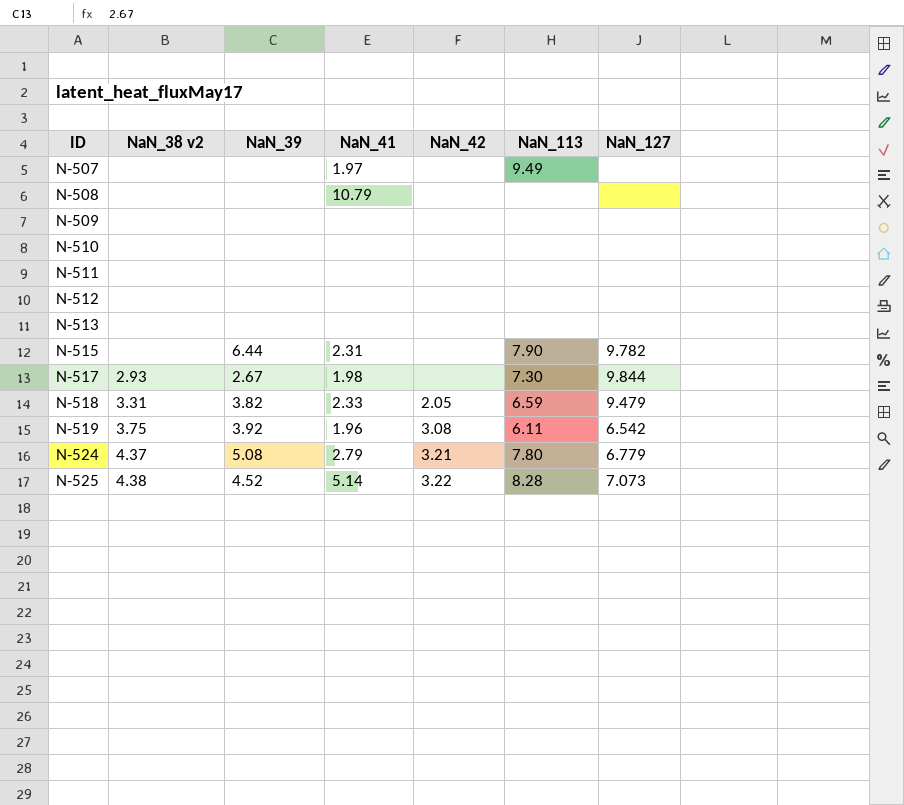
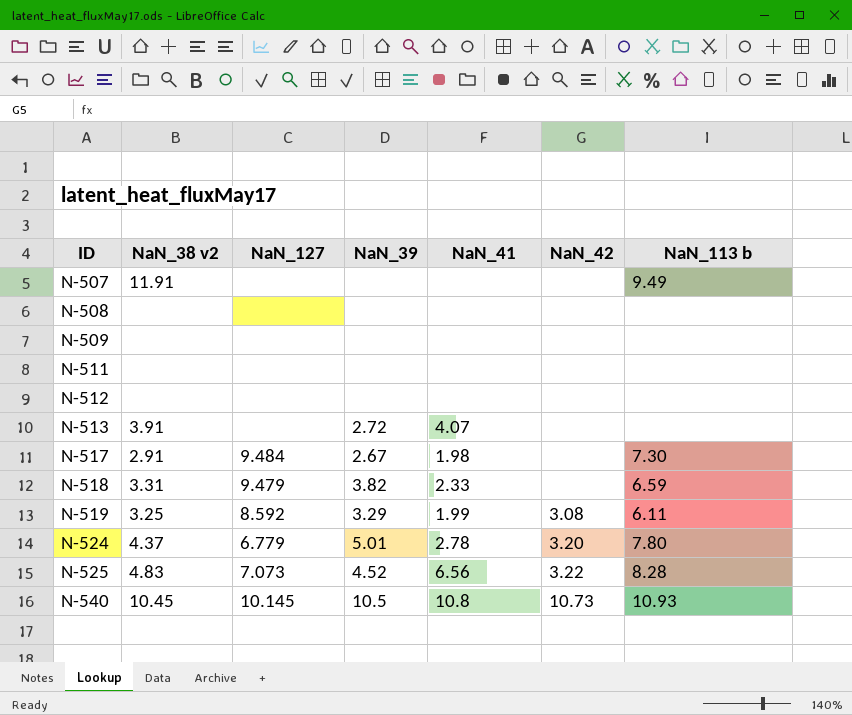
column NaN_127 | position: 7 -> 3
column name: NaN_113 -> NaN_113 b
row N-510: none | none | none | none | none | none -> none
row N-515: none | 6.44 | 2.31 | none | 7.90 | 9.782 -> none
N-507 | NaN_38 v2: none -> 11.91
N-507 | NaN_41: 1.97 -> none
N-508 | NaN_41: 10.79 -> none
N-513 | NaN_38 v2: none -> 3.91
N-513 | NaN_39: none -> 2.72
N-513 | NaN_41: none -> 4.07
N-517 | NaN_38 v2: 2.93 -> 2.91
N-517 | NaN_127: 9.844 -> 9.484
N-518 | NaN_42: 2.05 -> none
N-519 | NaN_38 v2: 3.75 -> 3.25
N-519 | NaN_127: 6.542 -> 8.592
N-519 | NaN_39: 3.92 -> 3.29
N-519 | NaN_41: 1.96 -> 1.99
N-524 | NaN_39: 5.08 -> 5.01
N-524 | NaN_41: 2.79 -> 2.78
N-524 | NaN_42: 3.21 -> 3.20
N-525 | NaN_38 v2: 4.38 -> 4.83
N-525 | NaN_41: 5.14 -> 6.56
row N-540: none -> 10.45 | 10.145 | 10.5 | 10.8 | 10.73 | 10.93

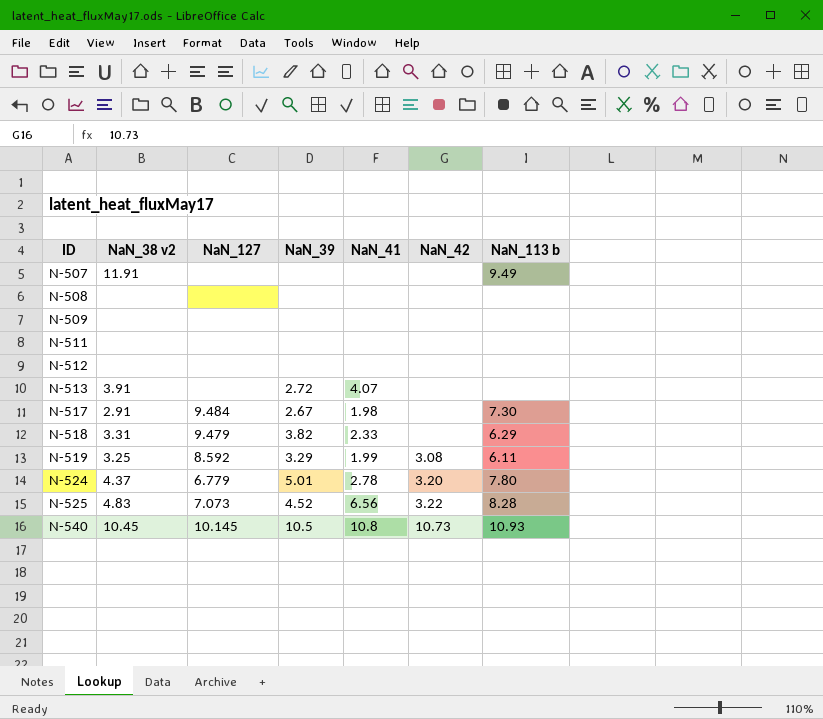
N-518 | NaN_113 b: 6.59 -> 6.29

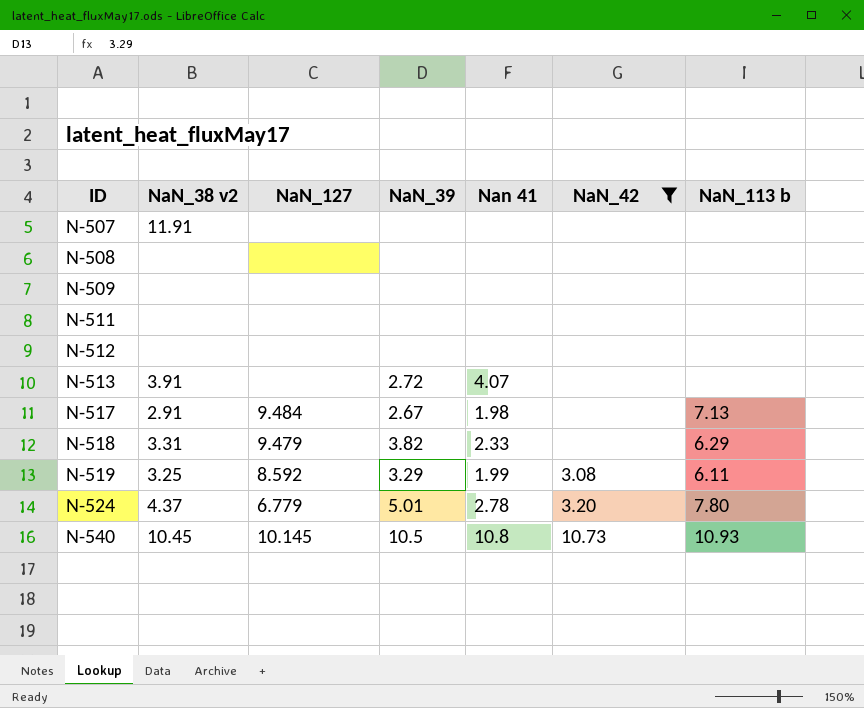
filter: none -> NaN_42 != 3.22
column name: NaN_41 -> Nan 41
N-507 | NaN_113 b: 9.49 -> none
N-517 | NaN_113 b: 7.30 -> 7.13

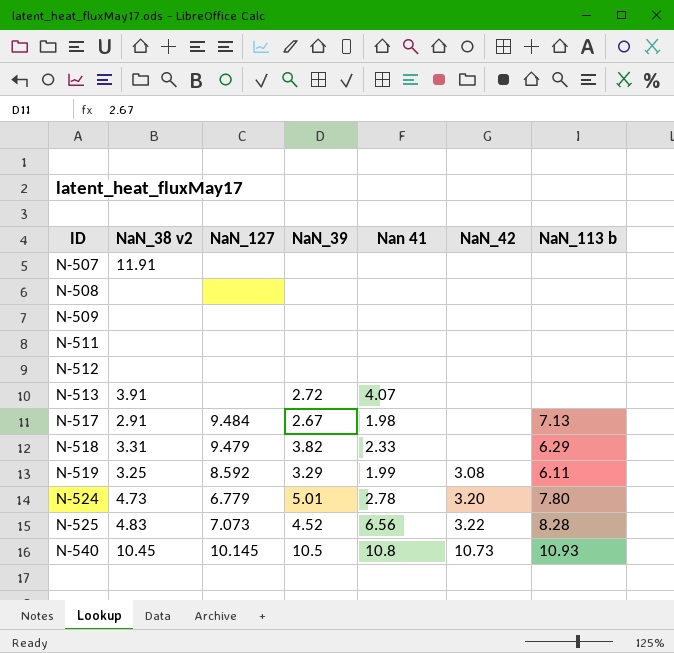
filter: NaN_42 != 3.22 -> none
N-524 | NaN_38 v2: 4.37 -> 4.73

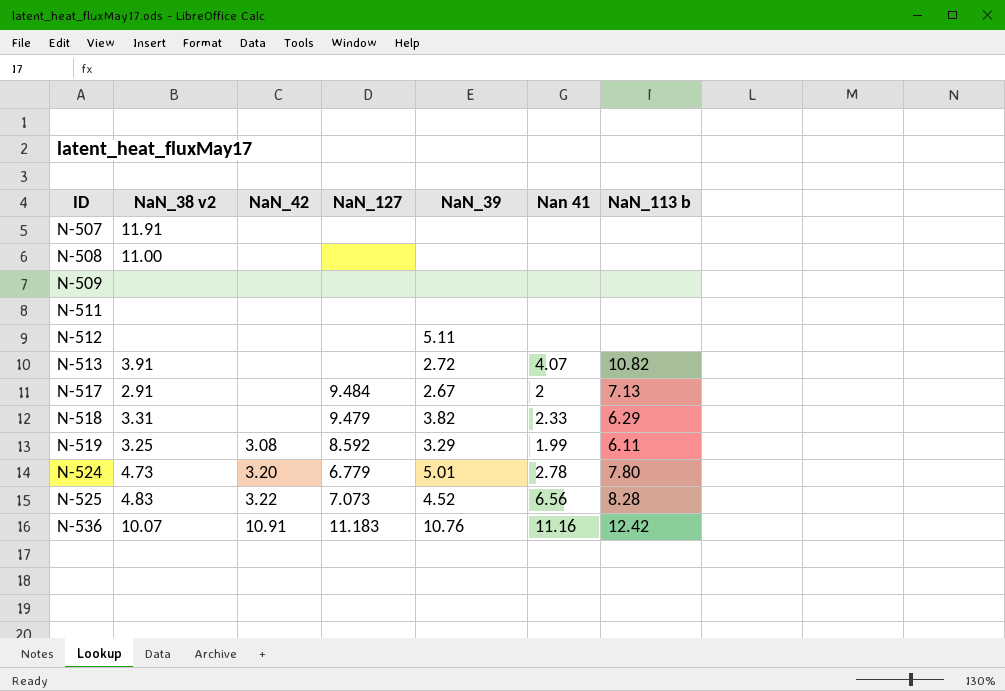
column NaN_42 | position: 6 -> 3
row N-540: 10.45 | 10.145 | 10.5 | 10.8 | 10.73 | 10.93 -> none
N-508 | NaN_38 v2: none -> 11.00
N-512 | NaN_39: none -> 5.11
N-513 | NaN_113 b: none -> 10.82
N-517 | Nan 41: 1.98 -> 2
row N-536: none -> 10.07 | 10.91 | 11.183 | 10.76 | 11.16 | 12.42

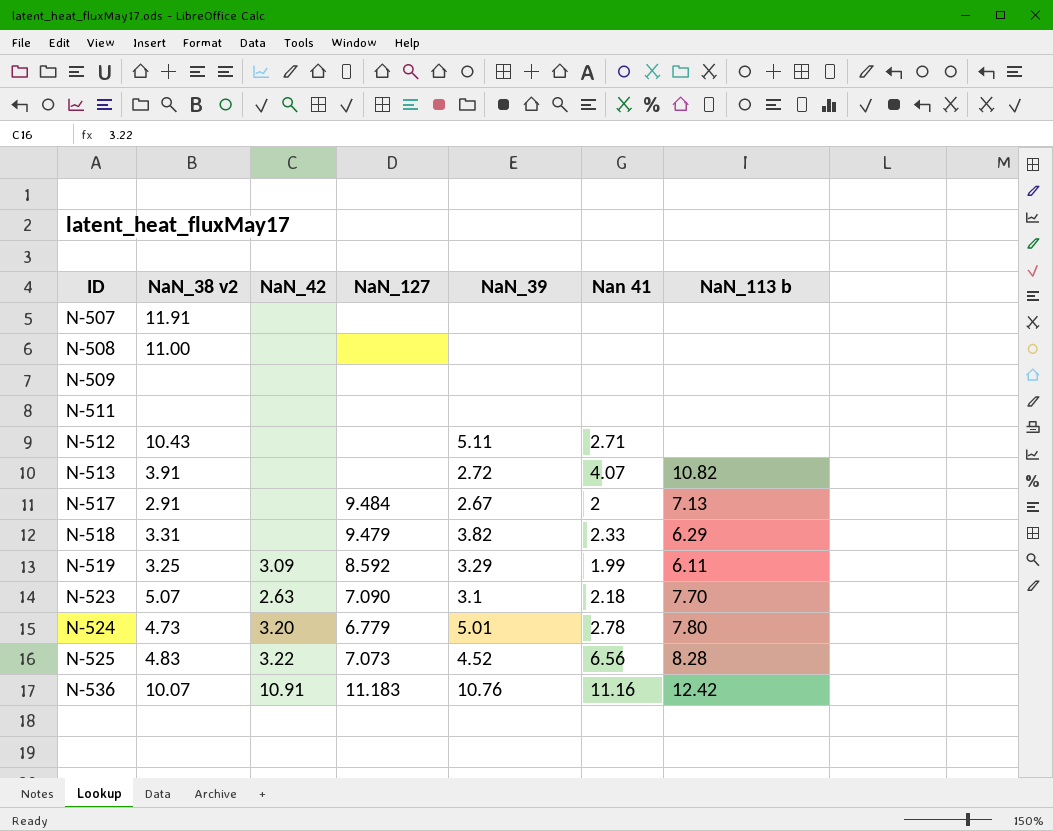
N-512 | NaN_38 v2: none -> 10.43
N-512 | Nan 41: none -> 2.71
N-519 | NaN_42: 3.08 -> 3.09
row N-523: none -> 5.07 | 2.63 | 7.090 | 3.1 | 2.18 | 7.70

